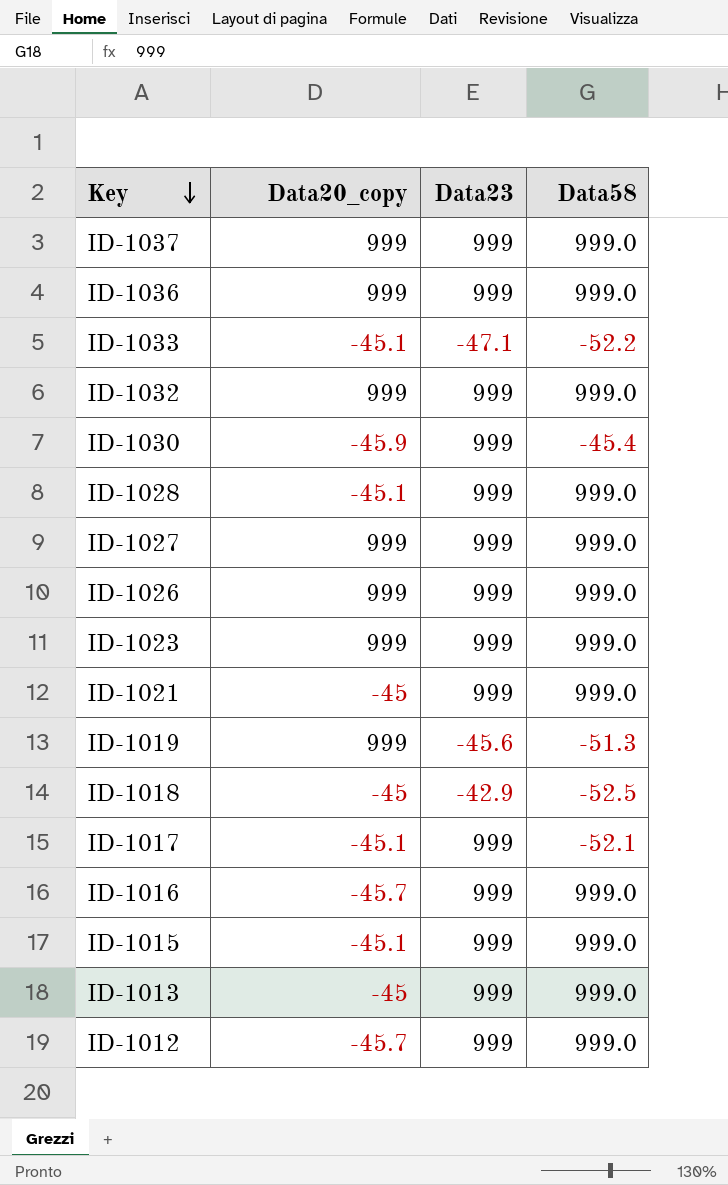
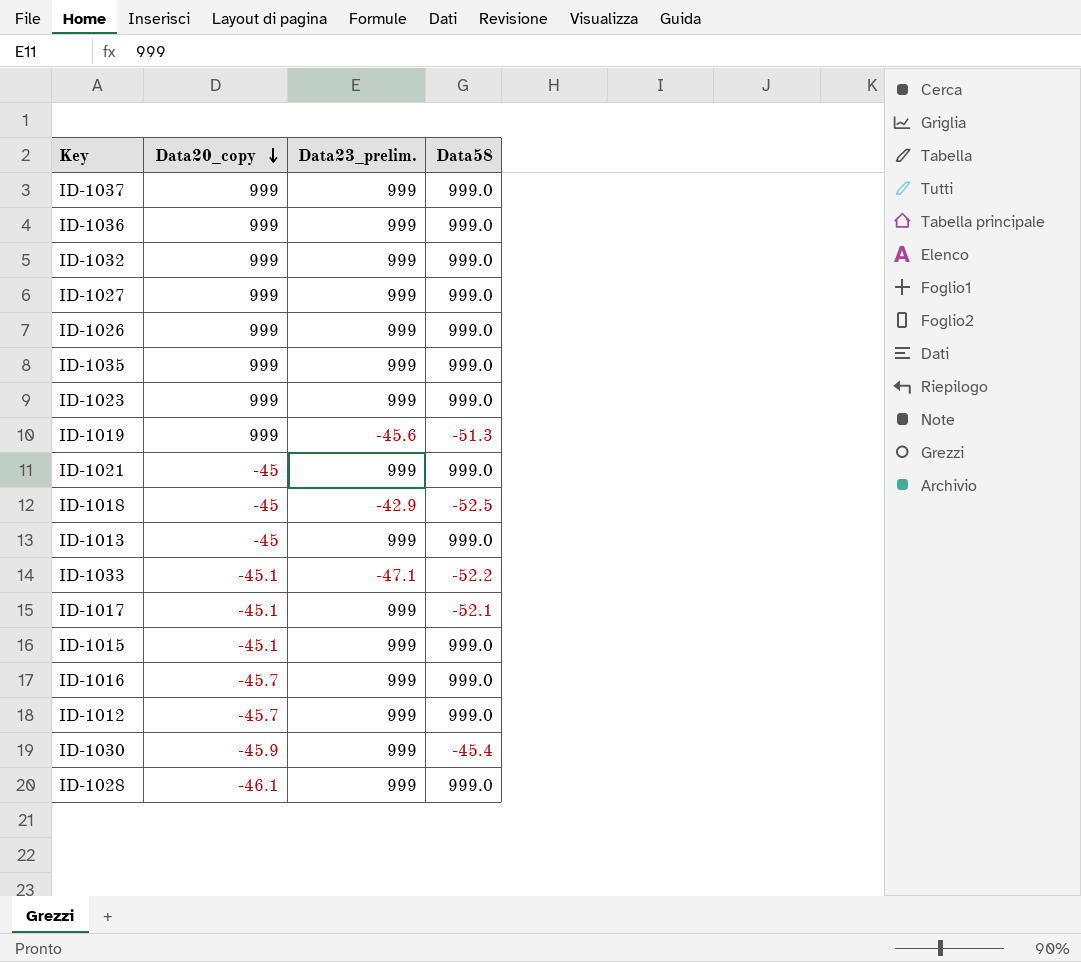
row order: Key descending -> Data20_copy descending
column name: Data23 -> Data23_prelim.
row ID-1035: none -> 999 | 999 | 999.0
ID-1028 | Data20_copy: -45.1 -> -46.1

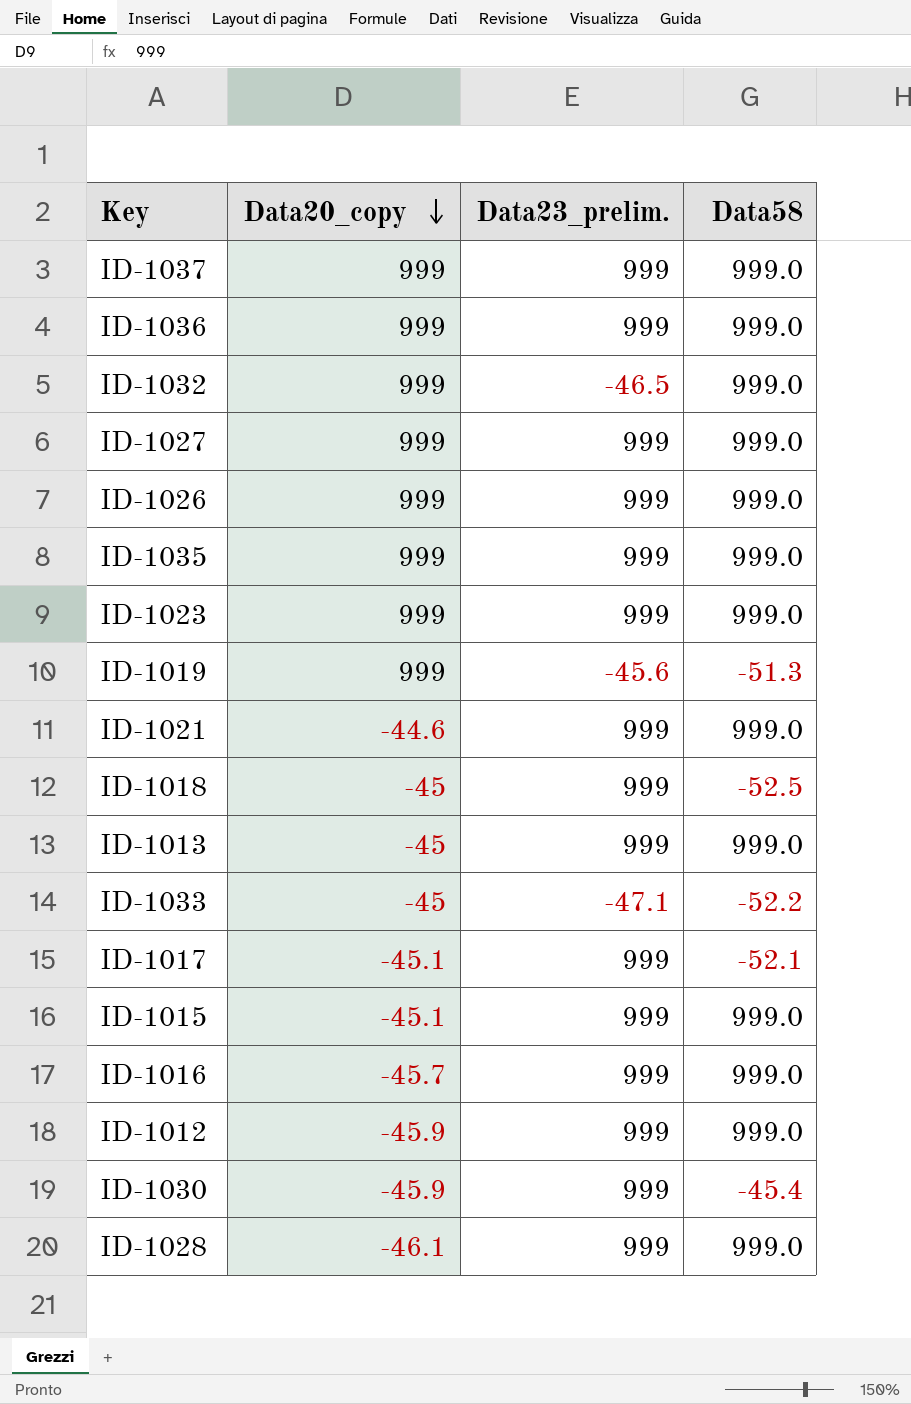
ID-1032 | Data23_prelim.: 999 -> -46.5
ID-1021 | Data20_copy: -45 -> -44.6
ID-1018 | Data23_prelim.: -42.9 -> 999
ID-1033 | Data20_copy: -45.1 -> -45
ID-1012 | Data20_copy: -45.7 -> -45.9

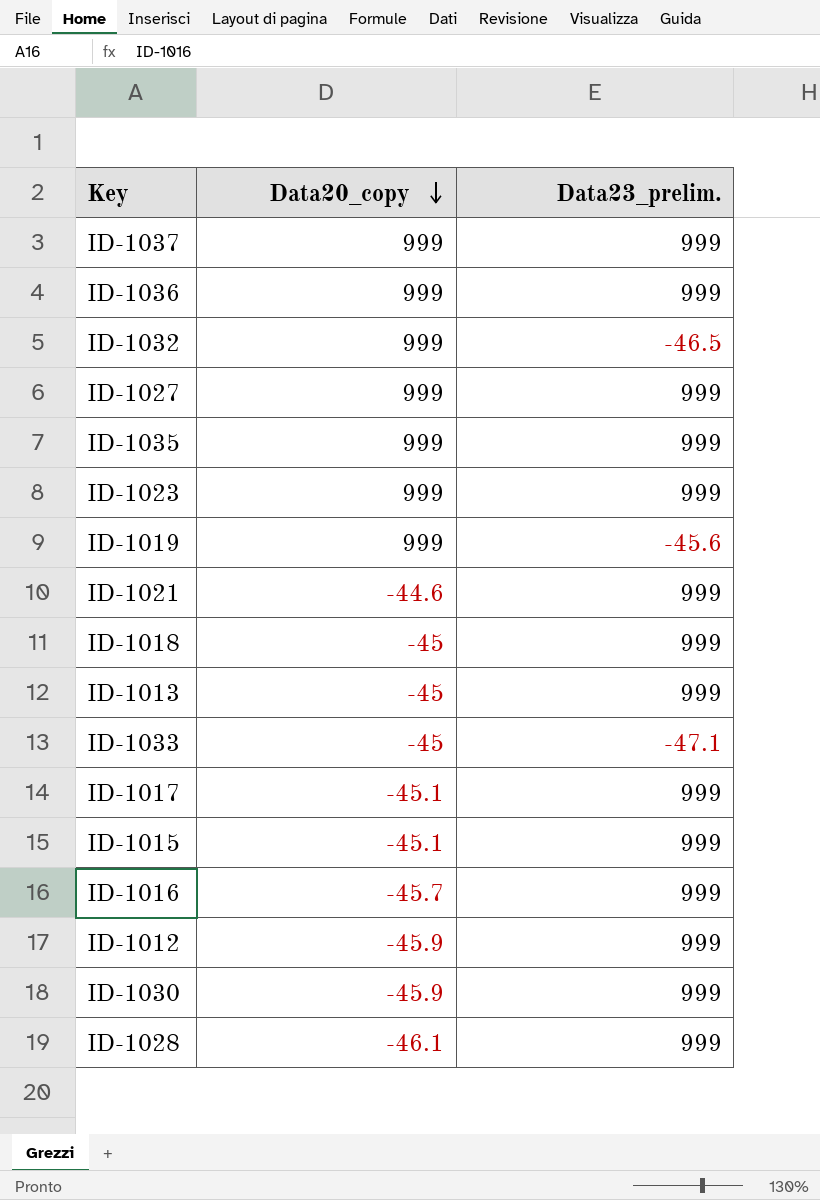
column Data58 | position: 4 -> none
row ID-1026: 999 | 999 | 999.0 -> none

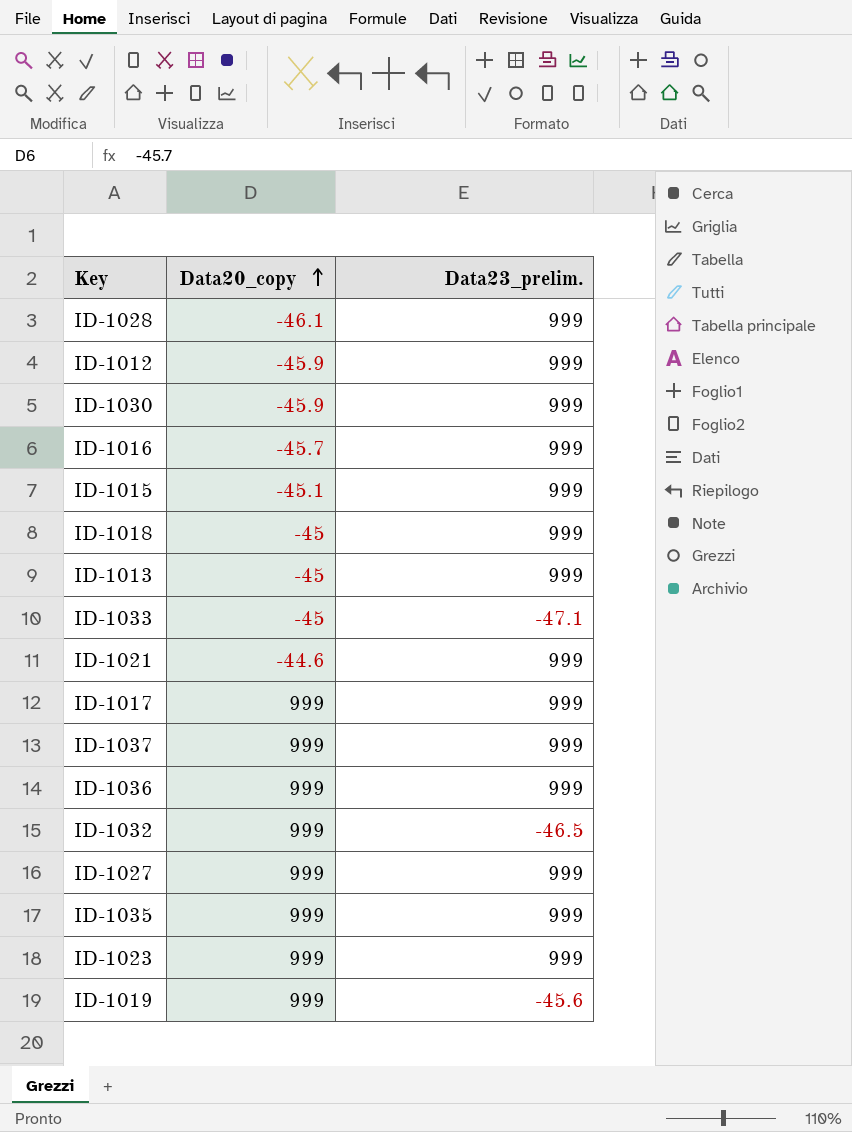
row order: Data20_copy descending -> Data20_copy ascending
ID-1017 | Data20_copy: -45.1 -> 999

